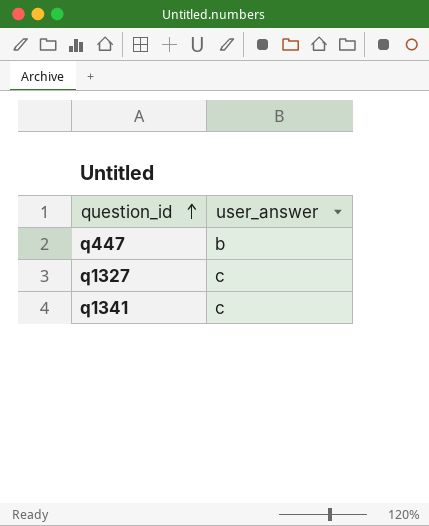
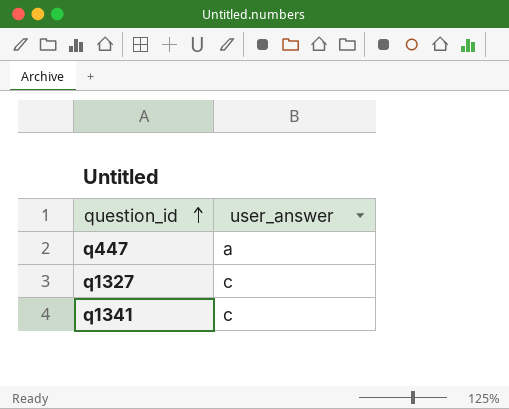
q447 | user_answer: b -> a

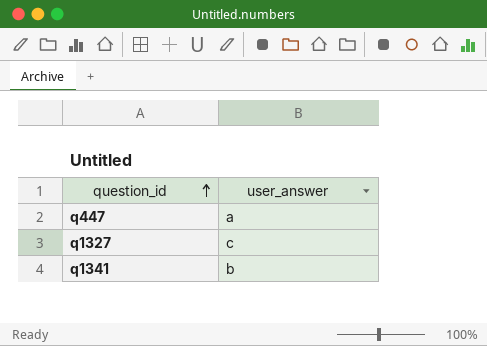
q1341 | user_answer: c -> b

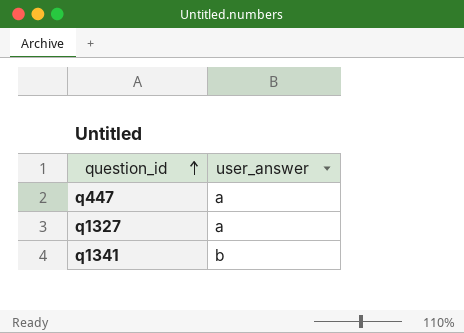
q1327 | user_answer: c -> a

